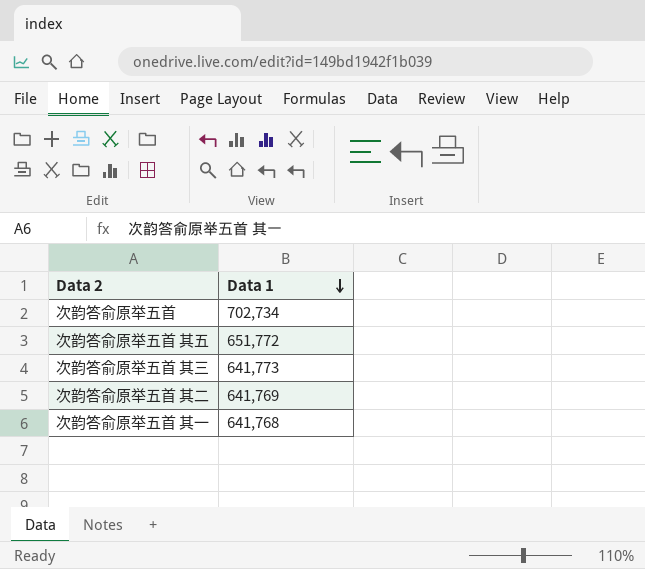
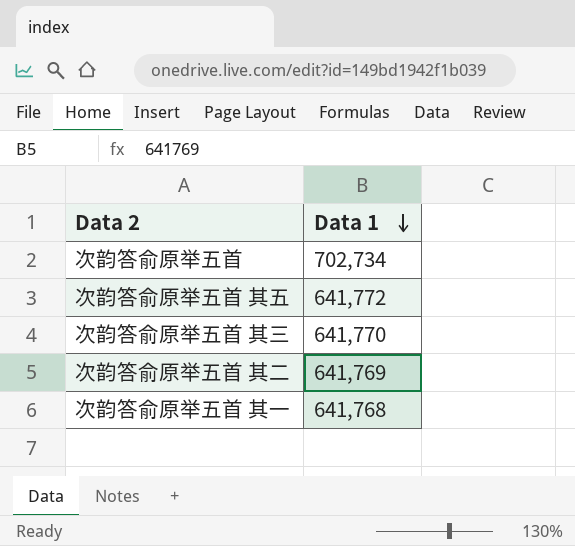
次韵答俞原举五首 其五 | Data 1: 651,772 -> 641,772
次韵答俞原举五首 其三 | Data 1: 641,773 -> 641,770

